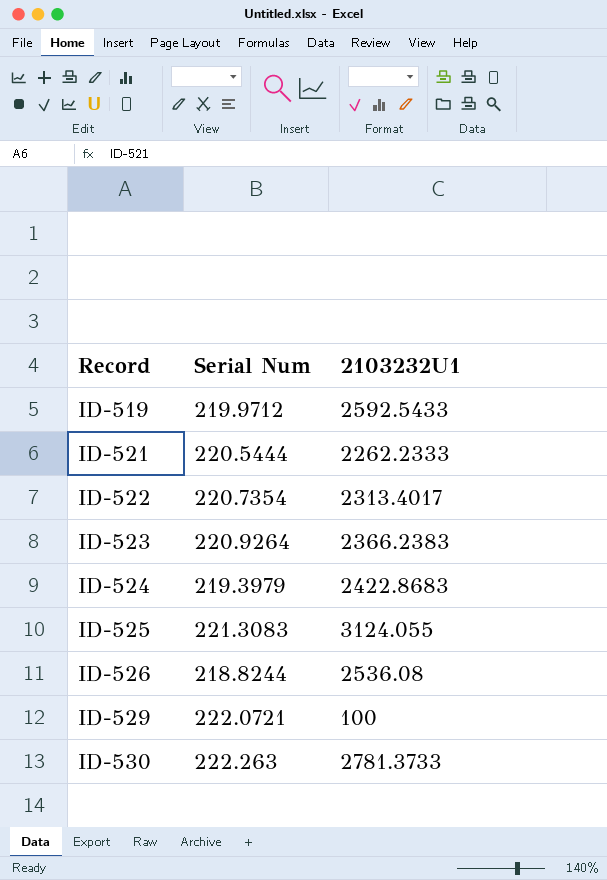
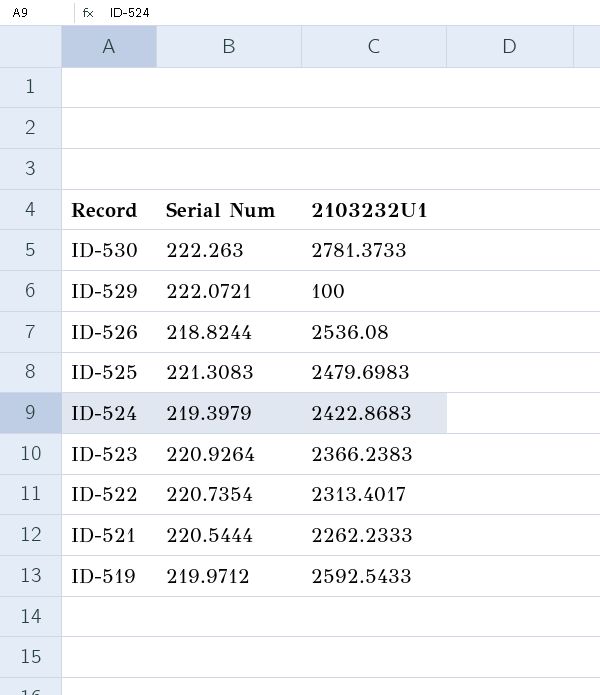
row order: Record ascending -> Record descending
ID-525 | 2103232U1: 3124.055 -> 2479.6983

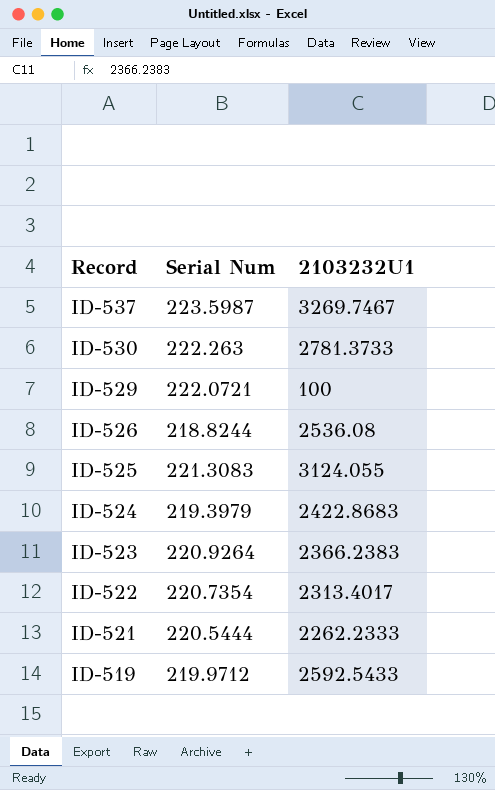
row ID-537: none -> 223.5987 | 3269.7467
ID-525 | 2103232U1: 2479.6983 -> 3124.055

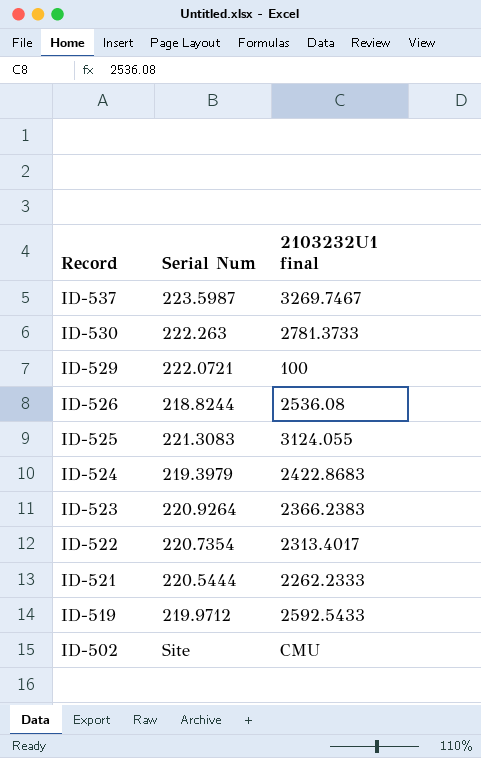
column name: 2103232U1 -> 2103232U1 final
row ID-502: none -> Site | CMU

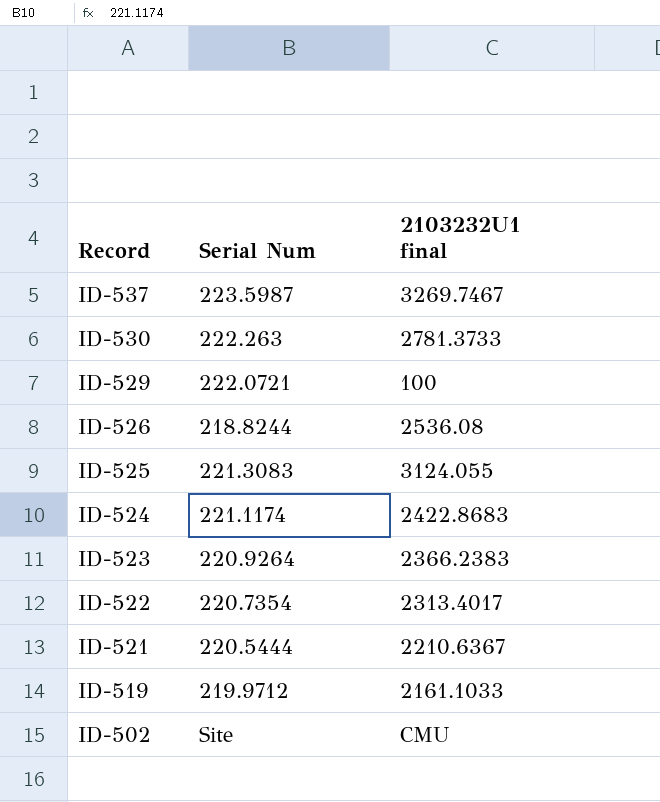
ID-524 | Serial Num: 219.3979 -> 221.1174
ID-521 | 2103232U1 final: 2262.2333 -> 2210.6367
ID-519 | 2103232U1 final: 2592.5433 -> 2161.1033

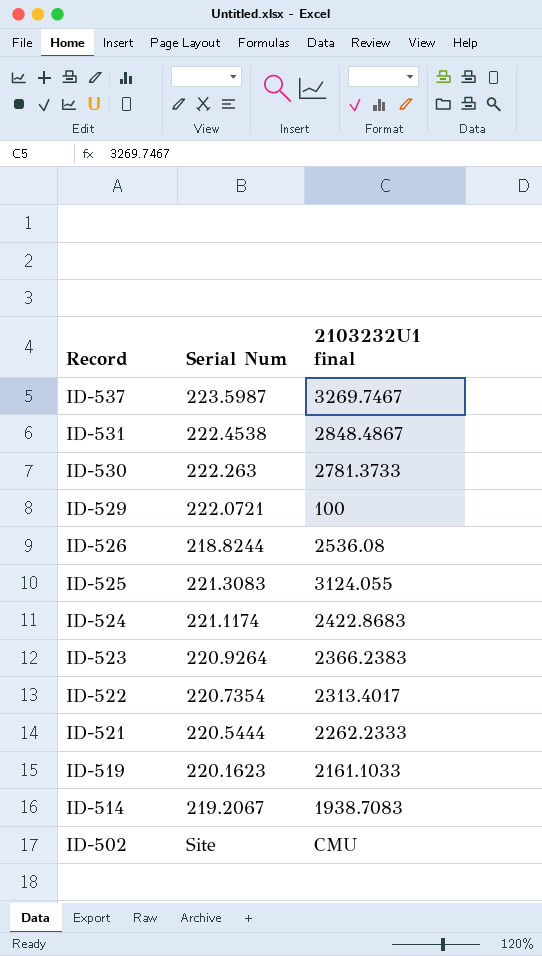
row ID-531: none -> 222.4538 | 2848.4867
ID-521 | 2103232U1 final: 2210.6367 -> 2262.2333
ID-519 | Serial Num: 219.9712 -> 220.1623
row ID-514: none -> 219.2067 | 1938.7083

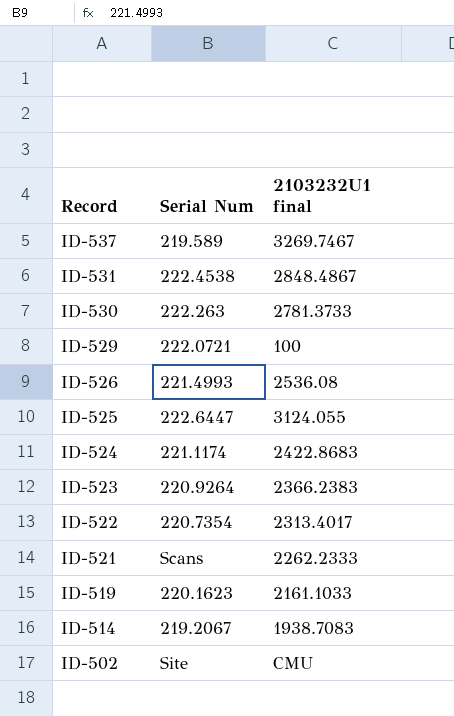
ID-537 | Serial Num: 223.5987 -> 219.589
ID-526 | Serial Num: 218.8244 -> 221.4993
ID-525 | Serial Num: 221.3083 -> 222.6447
ID-521 | Serial Num: 220.5444 -> Scans

